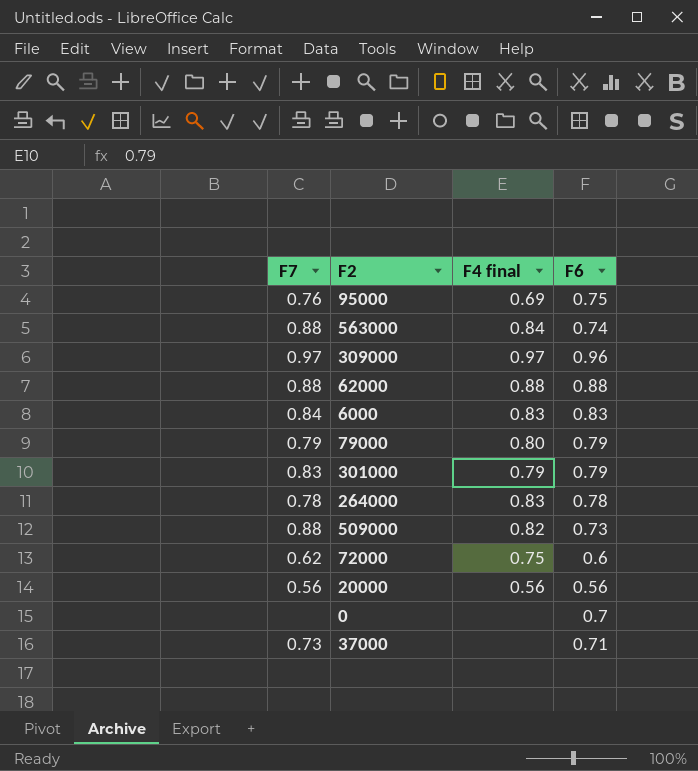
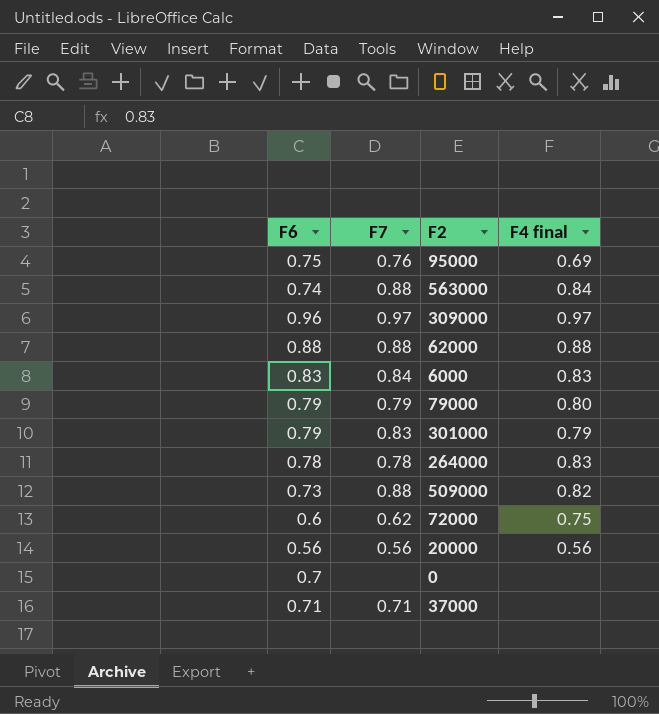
column F6 | position: 4 -> 1
37000 | F7: 0.73 -> 0.71

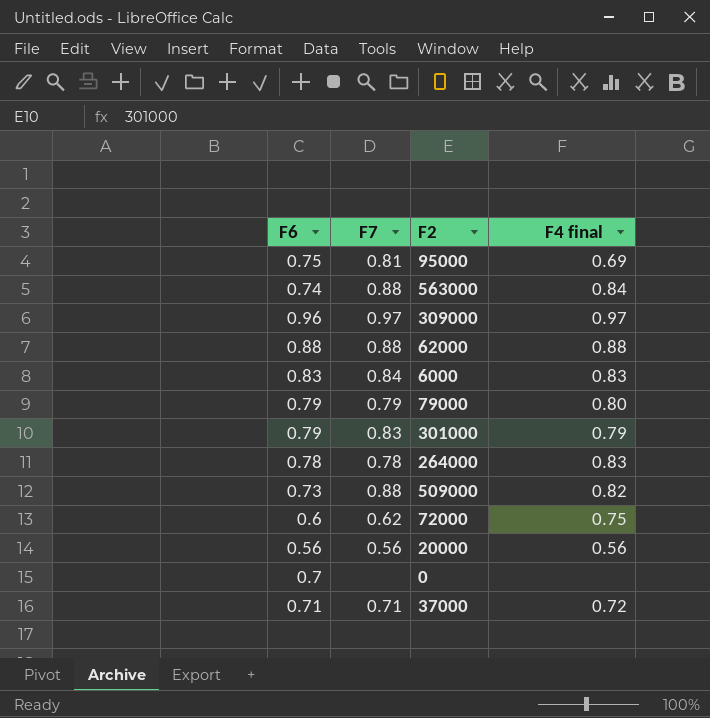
95000 | F7: 0.76 -> 0.81
37000 | F4 final: none -> 0.72

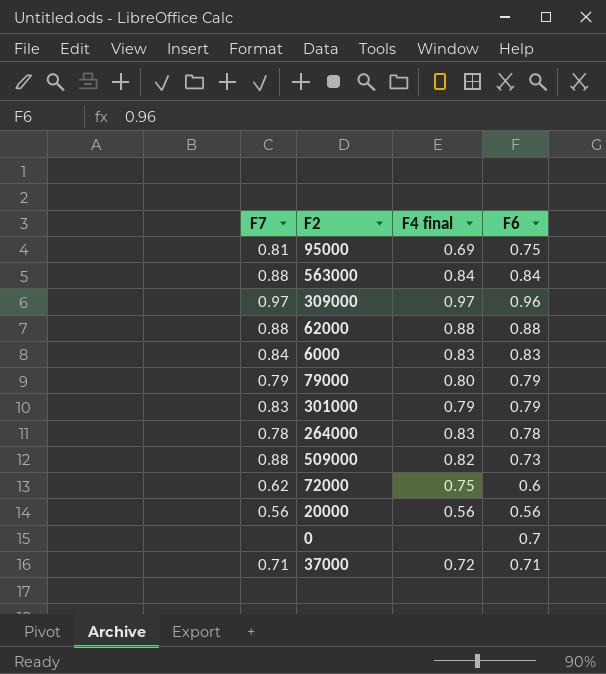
column F6 | position: 1 -> 4
563000 | F6: 0.74 -> 0.84

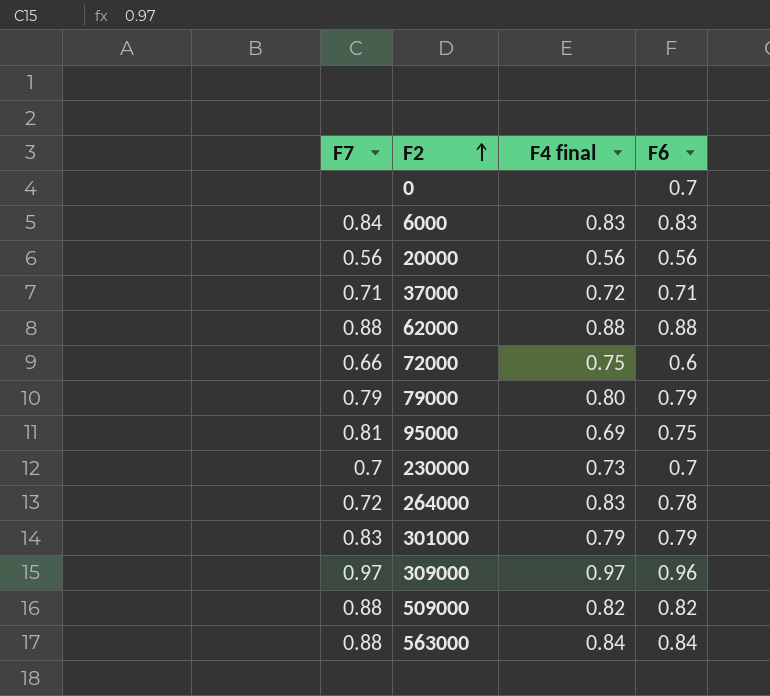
row order: none -> F2 ascending
72000 | F7: 0.62 -> 0.66
row 230000: none -> 0.7 | 0.73 | 0.7
264000 | F7: 0.78 -> 0.72
509000 | F6: 0.73 -> 0.82

